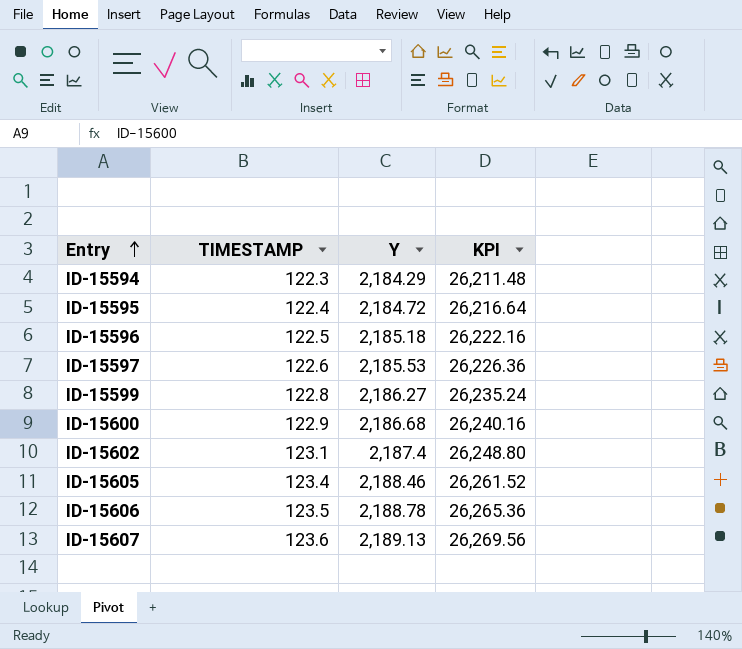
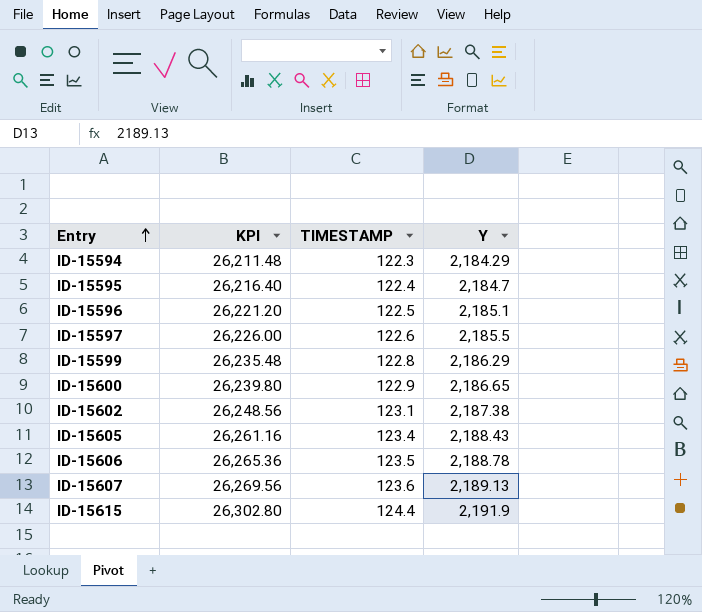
column KPI | position: 4 -> 2
ID-15595 | KPI: 26,216.64 -> 26,216.40
ID-15595 | Y: 2,184.72 -> 2,184.7
ID-15596 | KPI: 26,222.16 -> 26,221.20
ID-15596 | Y: 2,185.18 -> 2,185.1
ID-15597 | KPI: 26,226.36 -> 26,226.00
ID-15597 | Y: 2,185.53 -> 2,185.5
ID-15599 | KPI: 26,235.24 -> 26,235.48
ID-15599 | Y: 2,186.27 -> 2,186.29
ID-15600 | KPI: 26,240.16 -> 26,239.80
ID-15600 | Y: 2,186.68 -> 2,186.65
ID-15602 | KPI: 26,248.80 -> 26,248.56
ID-15602 | Y: 2,187.4 -> 2,187.38
ID-15605 | KPI: 26,261.52 -> 26,261.16
ID-15605 | Y: 2,188.46 -> 2,188.43
row ID-15615: none -> 26,302.80 | 124.4 | 2,191.9

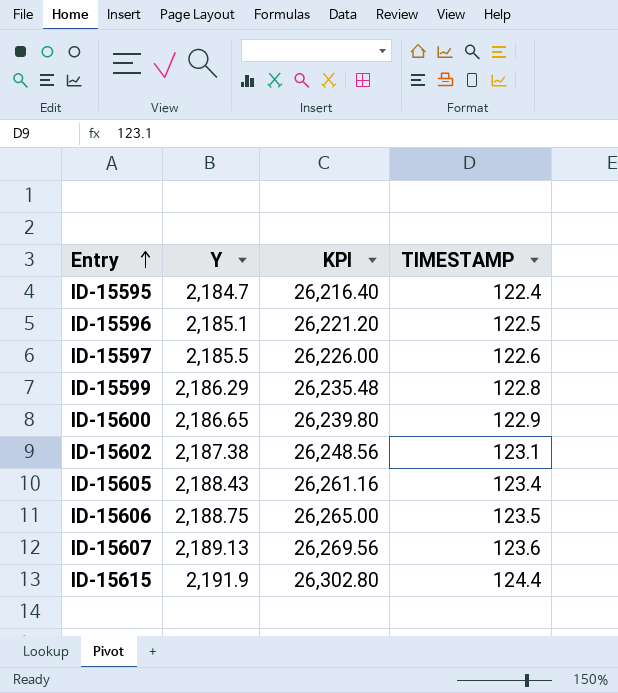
column Y | position: 4 -> 2
row ID-15594: 26,211.48 | 122.3 | 2,184.29 -> none
ID-15606 | Y: 2,188.78 -> 2,188.75
ID-15606 | KPI: 26,265.36 -> 26,265.00

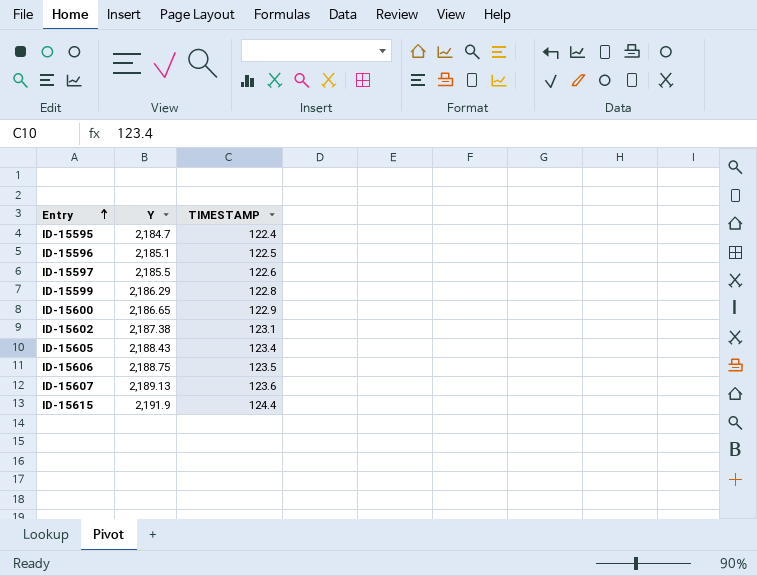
column KPI | formula: [Y] * 12 -> none

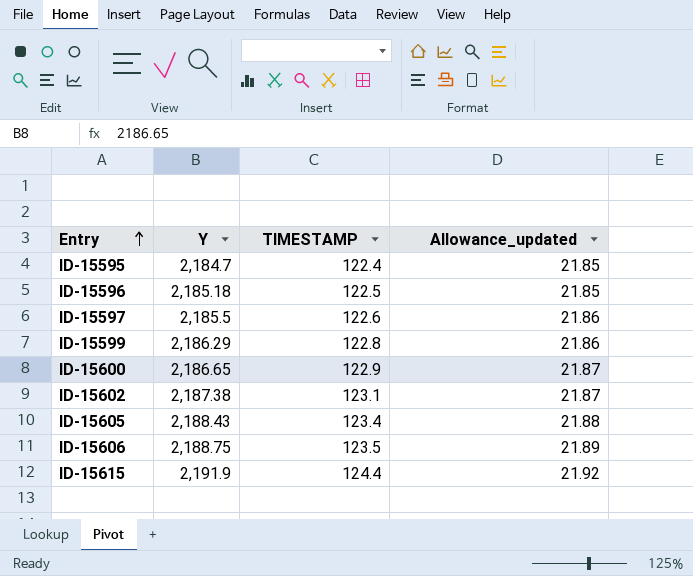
column Allowance_updated | formula: none -> [Y] * 0.01
row ID-15607: 2,189.13 | 123.6 -> none
ID-15596 | Y: 2,185.1 -> 2,185.18

